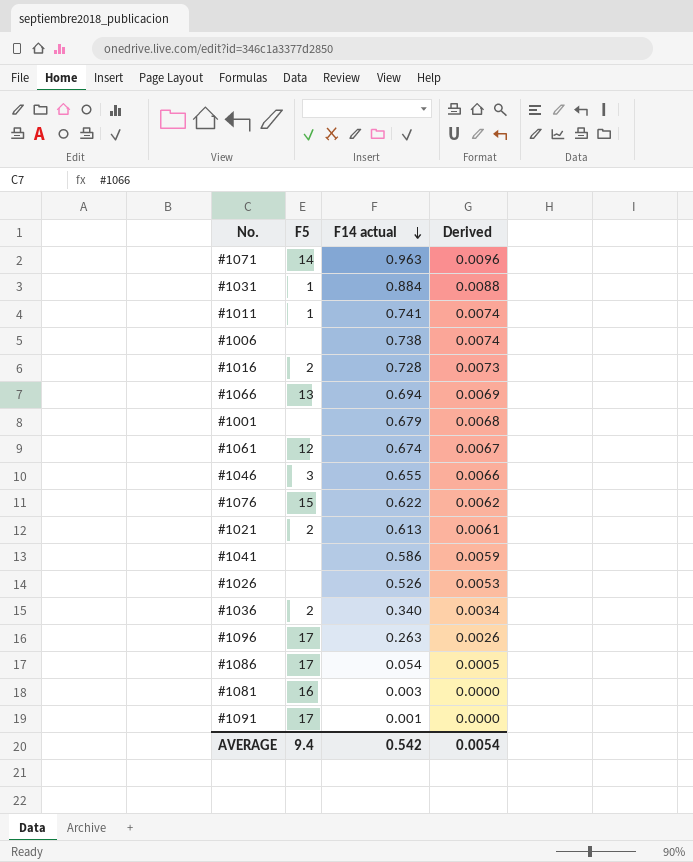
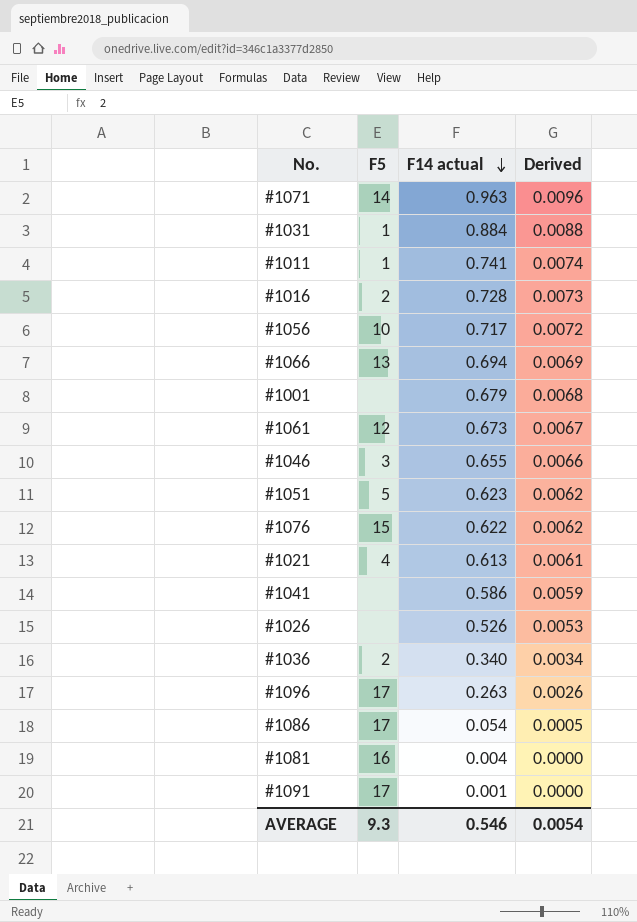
row #1006: none | 0.738 | 0.0074 -> none
row #1056: none -> 10 | 0.717 | 0.0072
#1061 | F14 actual: 0.674 -> 0.673
row #1051: none -> 5 | 0.623 | 0.0062
#1021 | F5: 2 -> 4
#1081 | F14 actual: 0.003 -> 0.004
AVERAGE | F5: 9.4 -> 9.3
AVERAGE | F14 actual: 0.542 -> 0.546

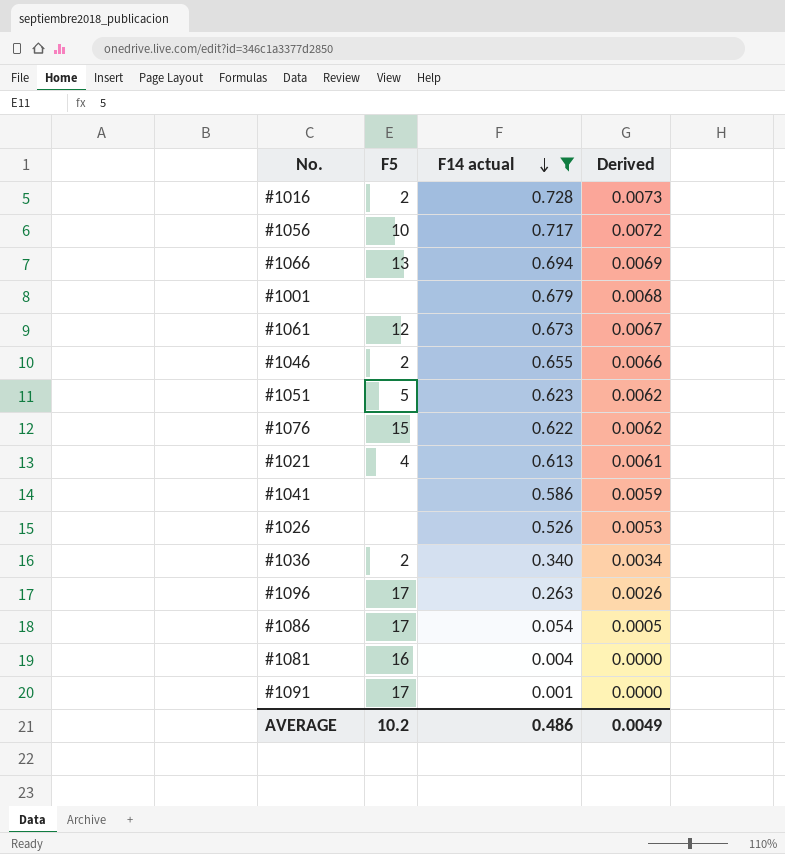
filter: none -> F14 actual <= 0.728
#1046 | F5: 3 -> 2
AVERAGE | F5: 9.3 -> 10.2
AVERAGE | F14 actual: 0.546 -> 0.486
AVERAGE | Derived: 0.0054 -> 0.0049

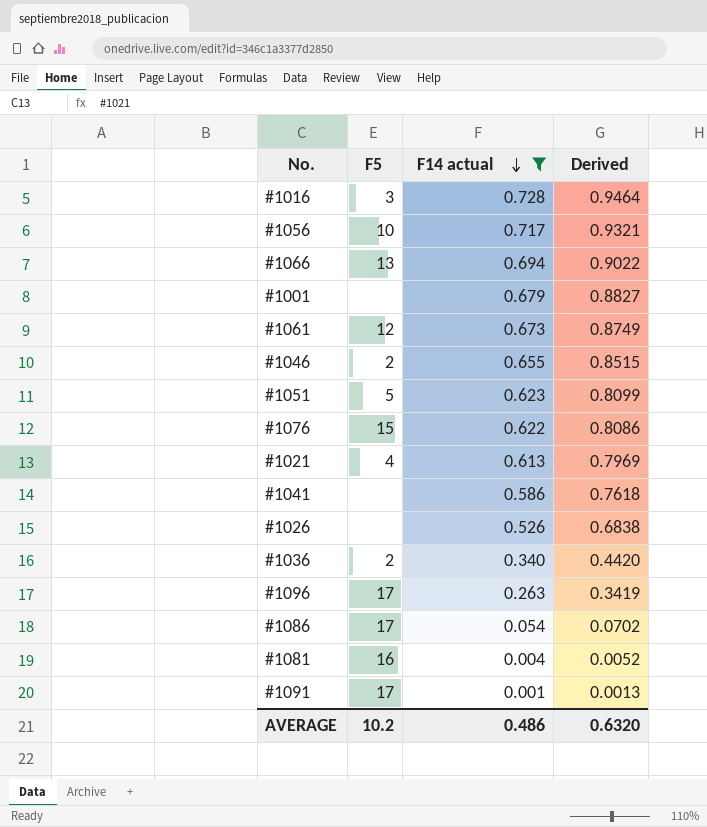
column Derived | formula: [F14 actual] * 0.01 -> [F14 actual] * 1.3
#1016 | F5: 2 -> 3
AVERAGE | Derived: 0.0049 -> 0.6320

